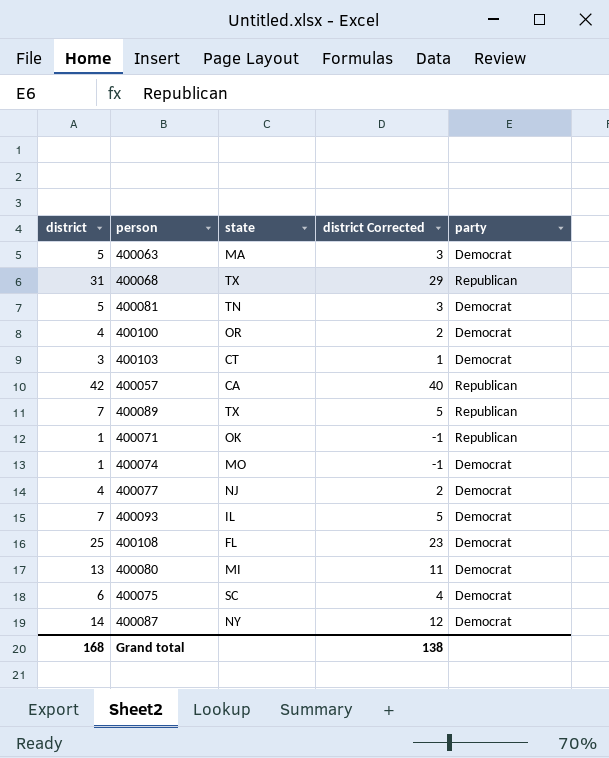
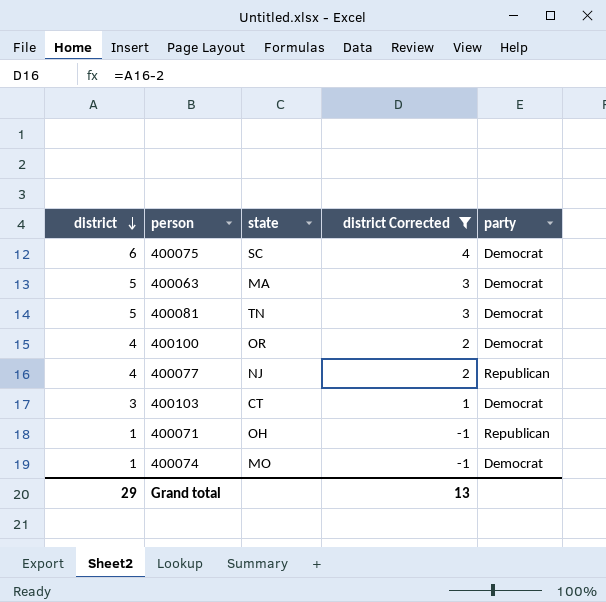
filter: none -> district Corrected <= 4
row order: none -> district descending
400077 | party: Democrat -> Republican
400071 | state: OK -> OH
Grand total | district: 168 -> 29
Grand total | district Corrected: 138 -> 13

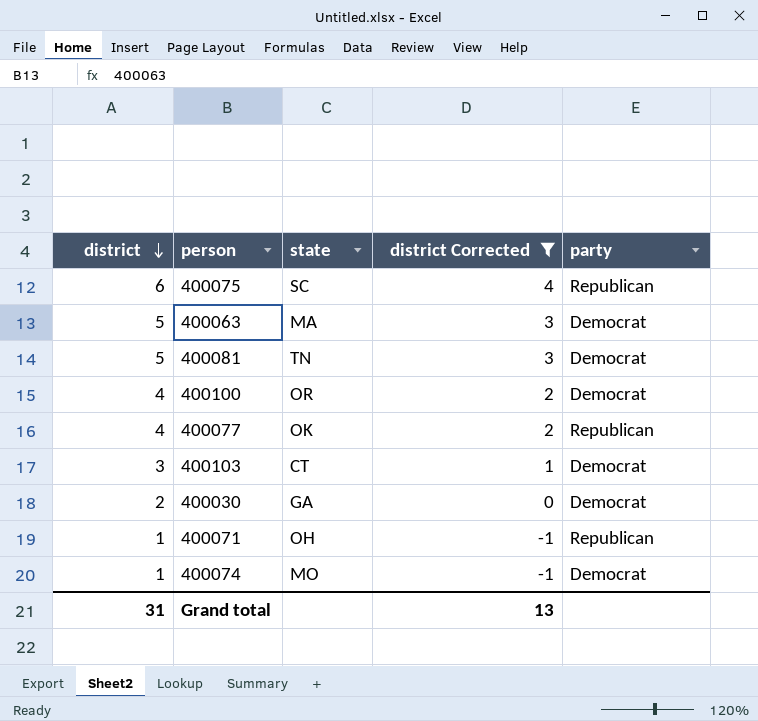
400075 | party: Democrat -> Republican
400077 | state: NJ -> OK
row 400030: none -> 2 | GA | 0 | Democrat
Grand total | district: 29 -> 31

